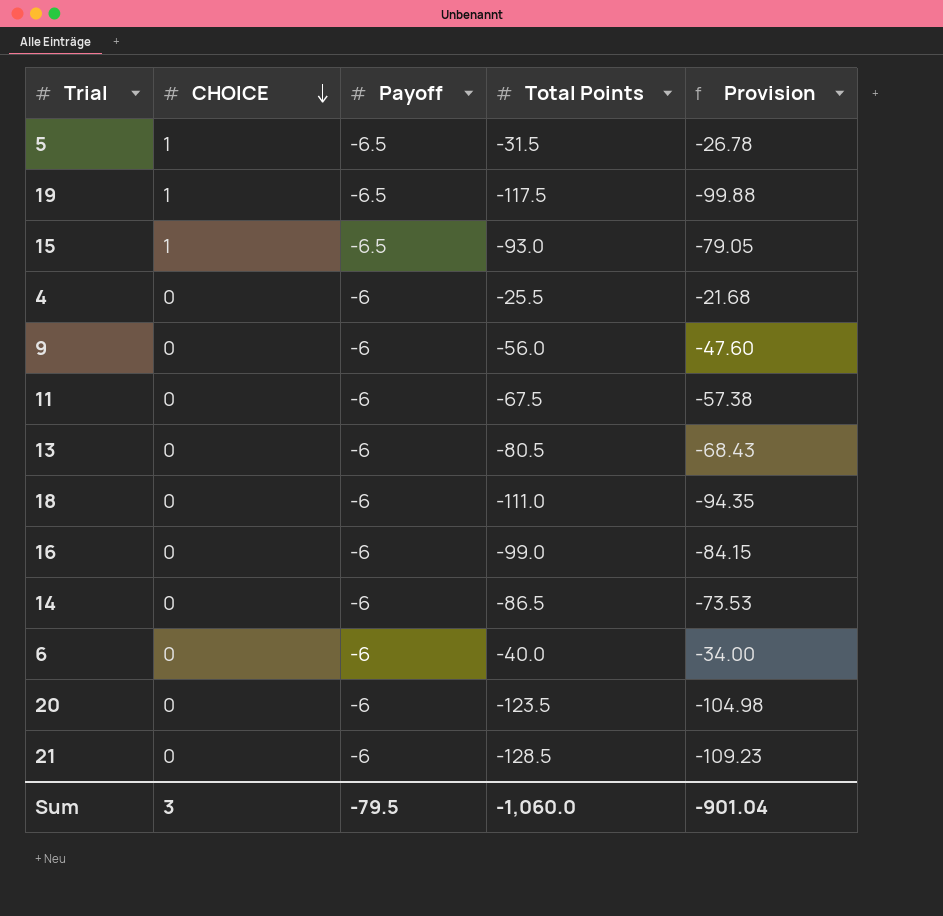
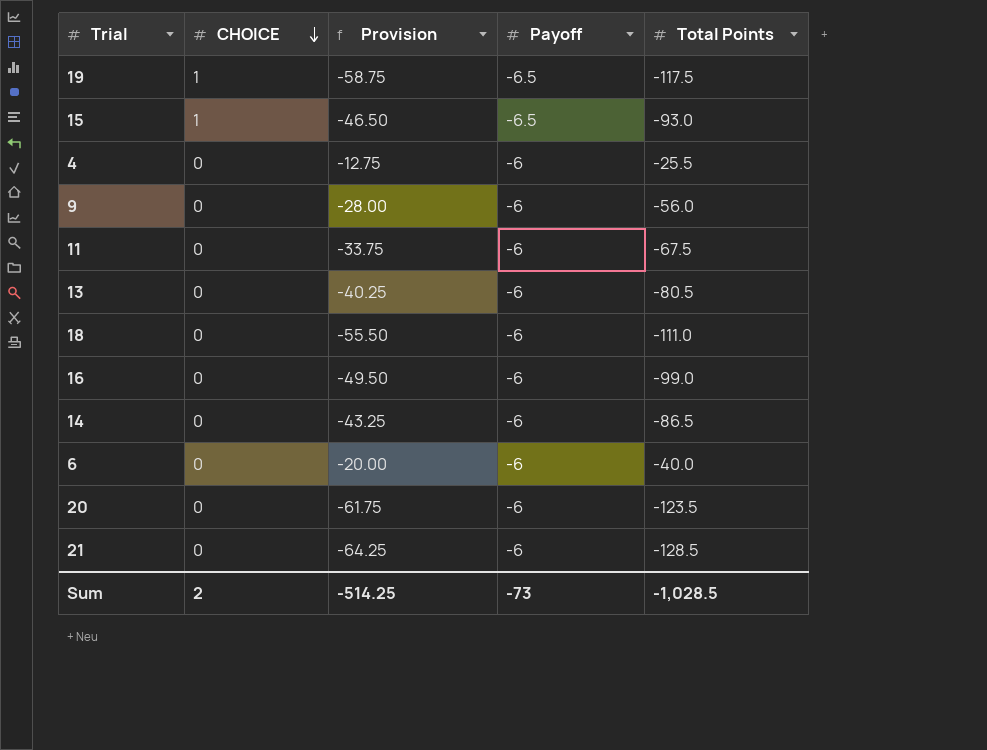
column Provision | formula: [Total Points] * 0.85 -> [Total Points] * 0.5
column Provision | position: 5 -> 3
row 5: 1 | -6.5 | -31.5 | -26.78 -> none
Sum | CHOICE: 3 -> 2
Sum | Provision: -901.04 -> -514.25
Sum | Payoff: -79.5 -> -73
Sum | Total Points: -1,060.0 -> -1,028.5

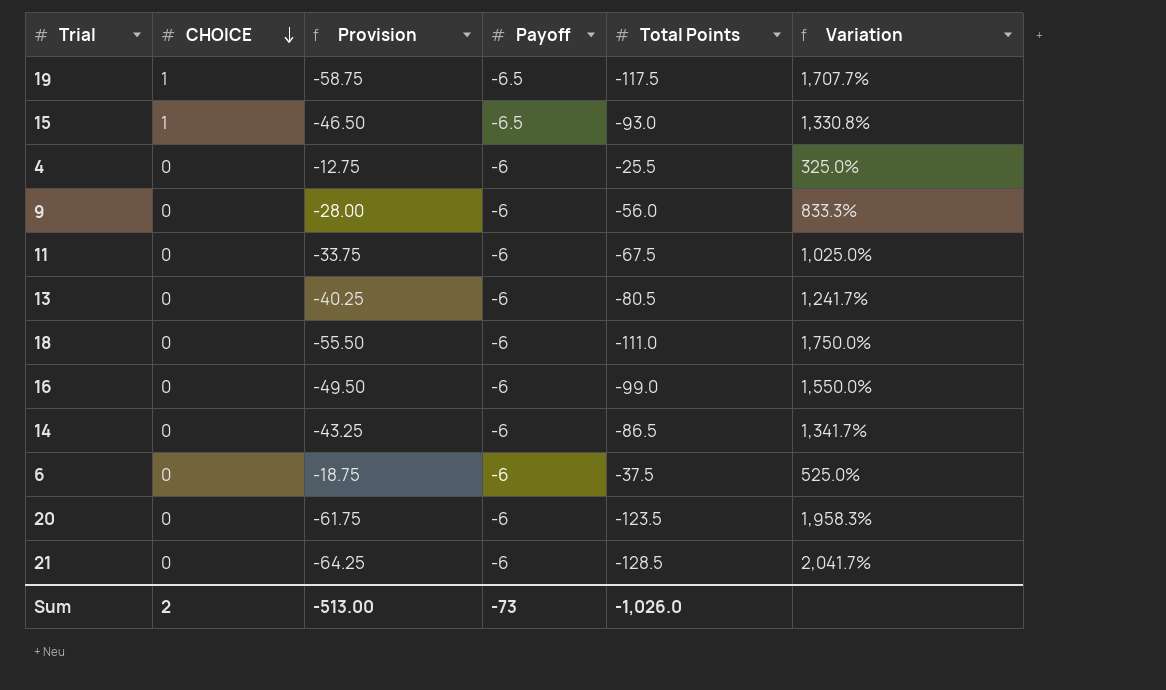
column Variation | formula: none -> ([Total Points] - [Payoff]) / [Payoff]
6 | Provision: -20.00 -> -18.75
6 | Total Points: -40.0 -> -37.5
Sum | Provision: -514.25 -> -513.00
Sum | Total Points: -1,028.5 -> -1,026.0

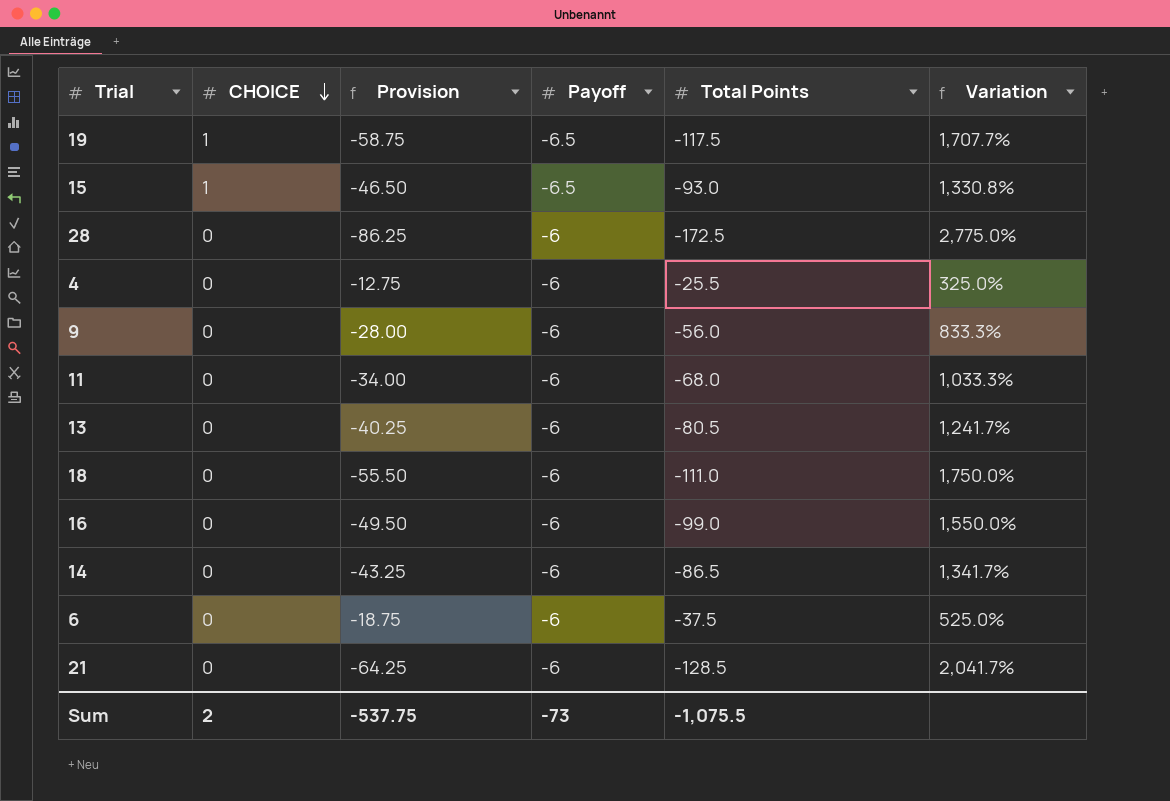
row 20: 0 | -61.75 | -6 | -123.5 | 1,958.3% -> none
row 28: none -> 0 | -86.25 | -6 | -172.5 | 2,775.0%
11 | Provision: -33.75 -> -34.00
11 | Total Points: -67.5 -> -68.0
11 | Variation: 1,025.0% -> 1,033.3%
Sum | Provision: -513.00 -> -537.75
Sum | Total Points: -1,026.0 -> -1,075.5

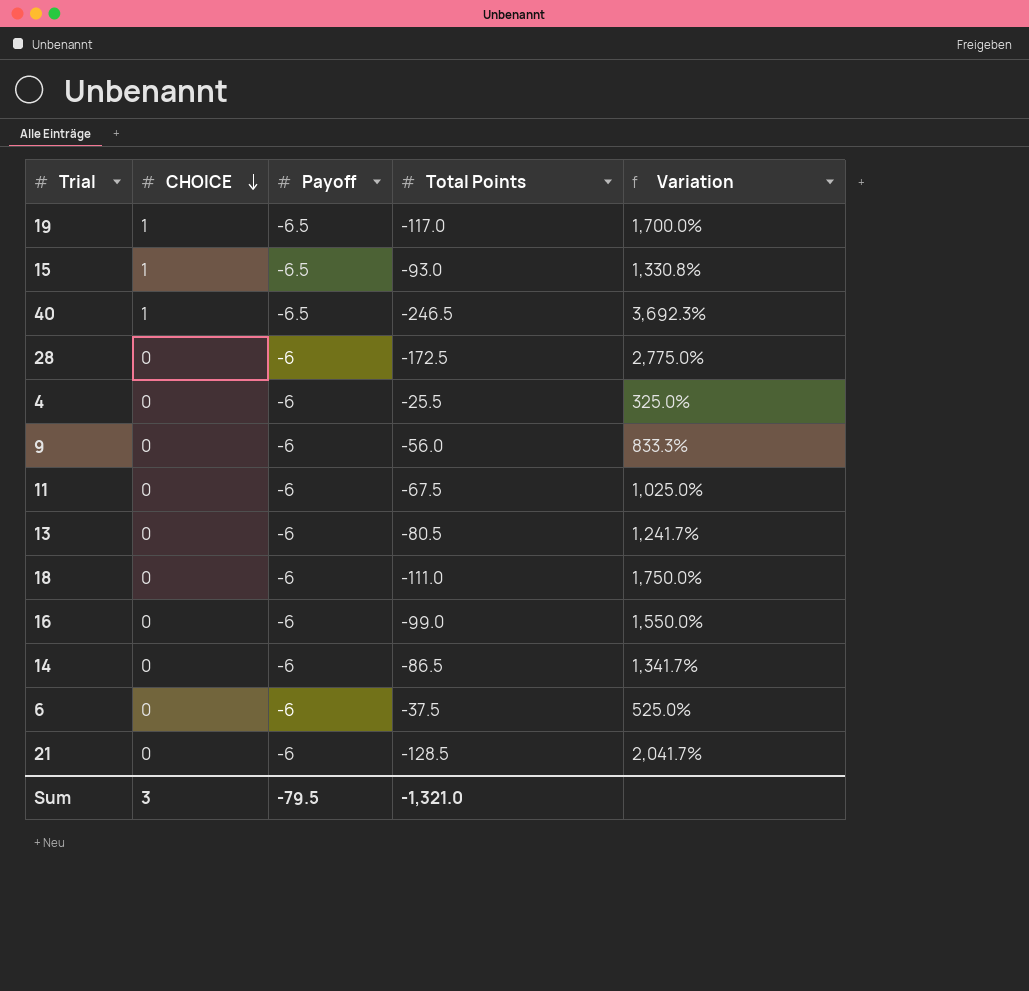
column Provision | formula: [Total Points] * 0.5 -> none
19 | Total Points: -117.5 -> -117.0
19 | Variation: 1,707.7% -> 1,700.0%
row 40: none -> 1 | -6.5 | -246.5 | 3,692.3%
11 | Total Points: -68.0 -> -67.5
11 | Variation: 1,033.3% -> 1,025.0%
Sum | CHOICE: 2 -> 3
Sum | Payoff: -73 -> -79.5
Sum | Total Points: -1,075.5 -> -1,321.0

